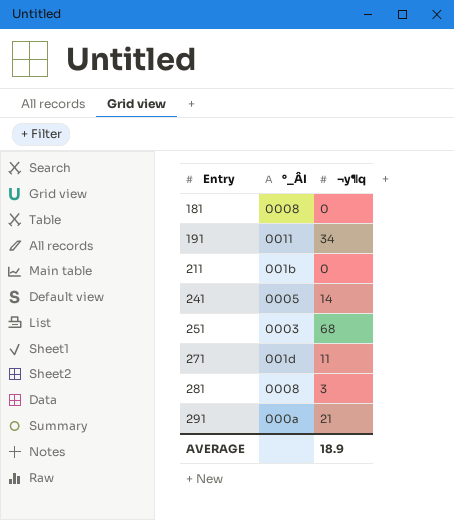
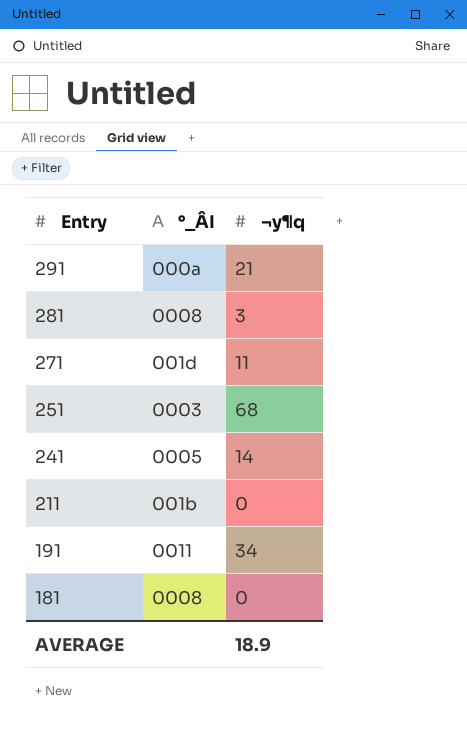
row order: Entry ascending -> Entry descending

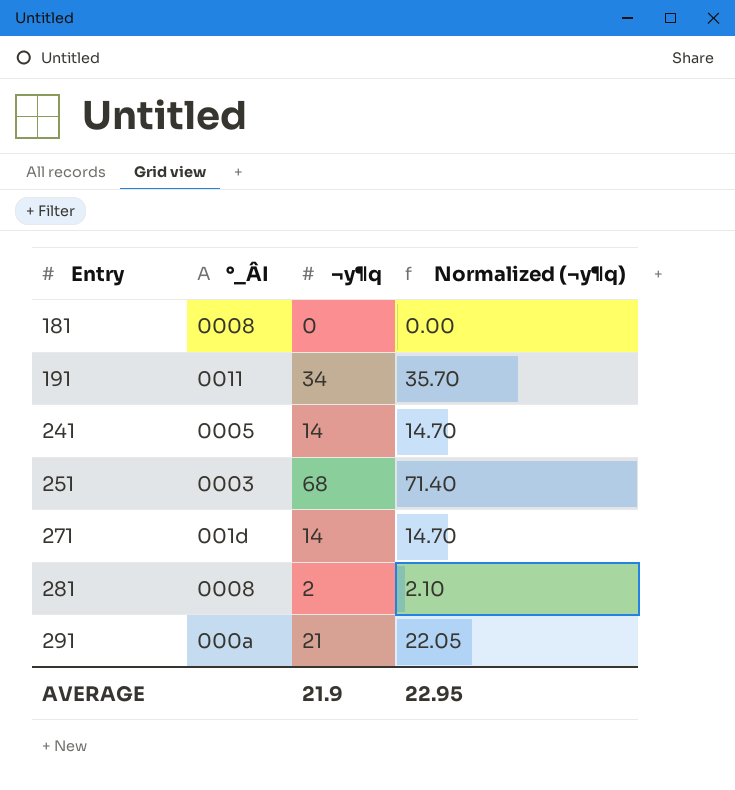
row order: Entry descending -> Entry ascending
column Normalized (¬y¶q) | formula: none -> [¬y¶q] * 1.05
row 211: 001b | 0 -> none
271 | ¬y¶q: 11 -> 14
281 | ¬y¶q: 3 -> 2
AVERAGE | ¬y¶q: 18.9 -> 21.9

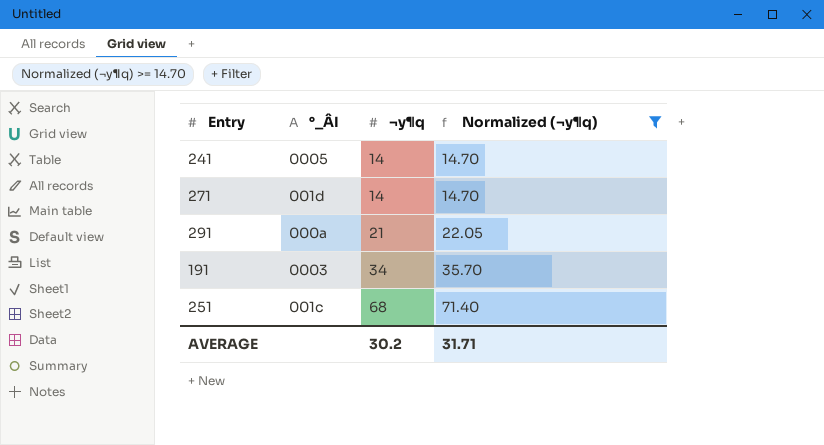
filter: none -> Normalized (¬y¶q) >= 14.70
row order: Entry ascending -> ¬y¶q ascending
191 | °_ÂI: 0011 -> 0003
251 | °_ÂI: 0003 -> 001c
AVERAGE | ¬y¶q: 21.9 -> 30.2
AVERAGE | Normalized (¬y¶q): 22.95 -> 31.71

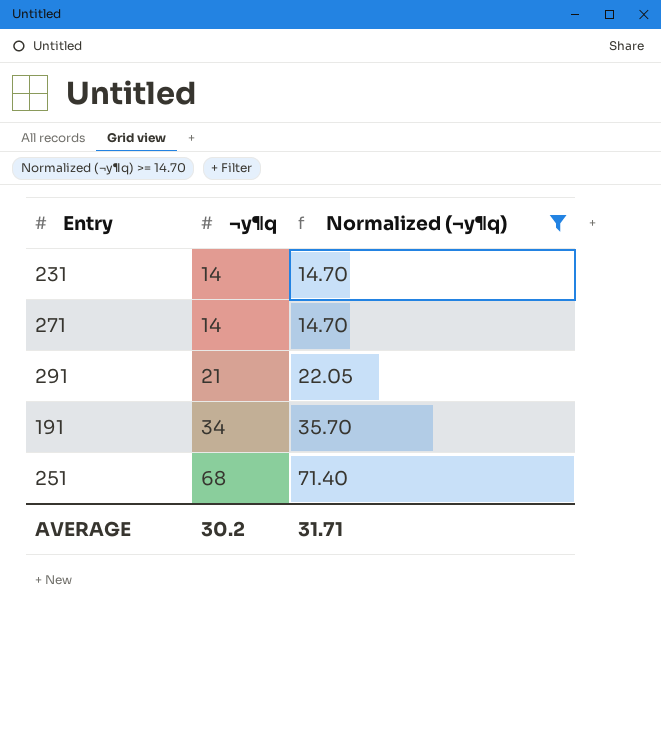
column °_ÂI | position: 2 -> none
row 241: 0005 | 14 | 14.70 -> none
row 231: none -> 14 | 14.70

